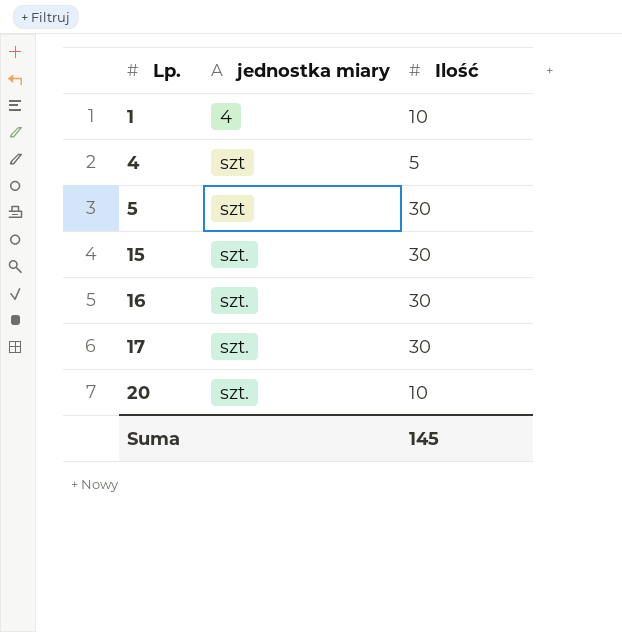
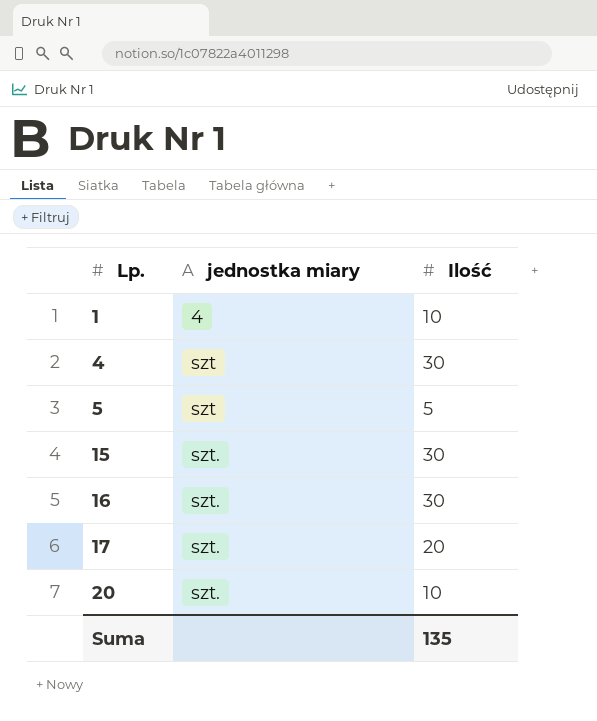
4 | Ilość: 5 -> 30
5 | Ilość: 30 -> 5
17 | Ilość: 30 -> 20
Suma | Ilość: 145 -> 135

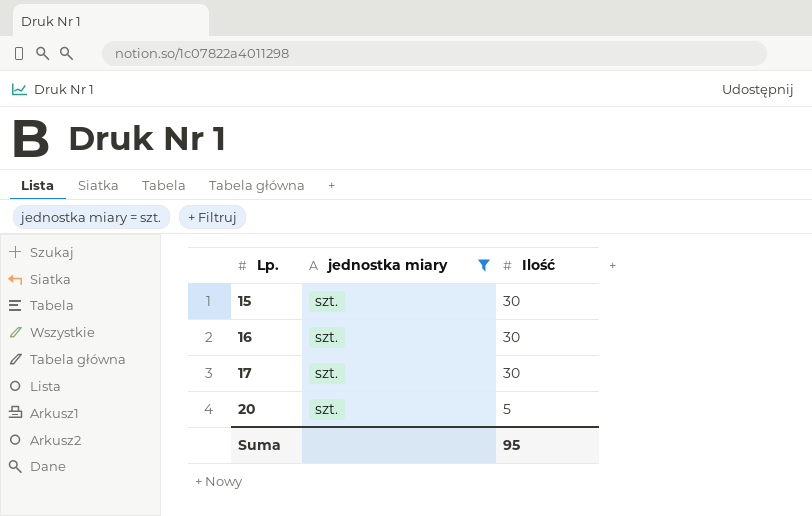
filter: none -> jednostka miary = szt.
17 | Ilość: 20 -> 30
20 | Ilość: 10 -> 5
Suma | Ilość: 135 -> 95

